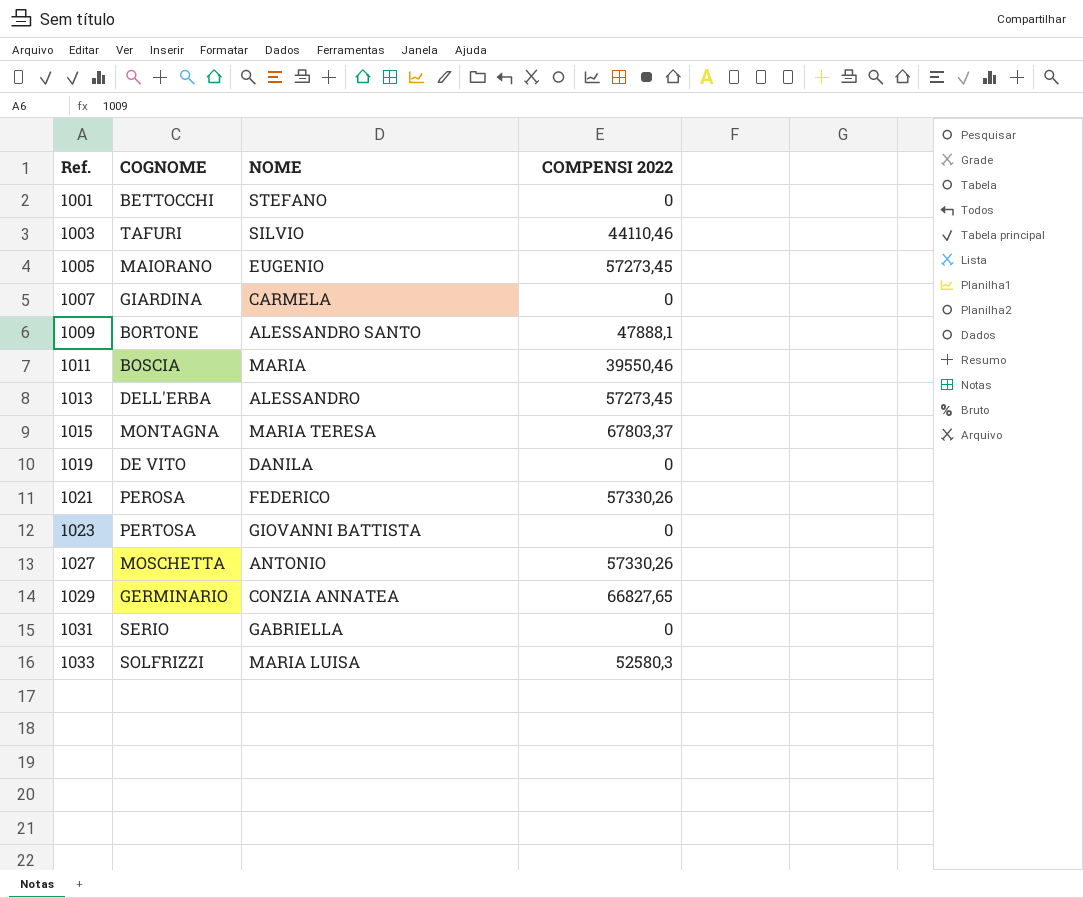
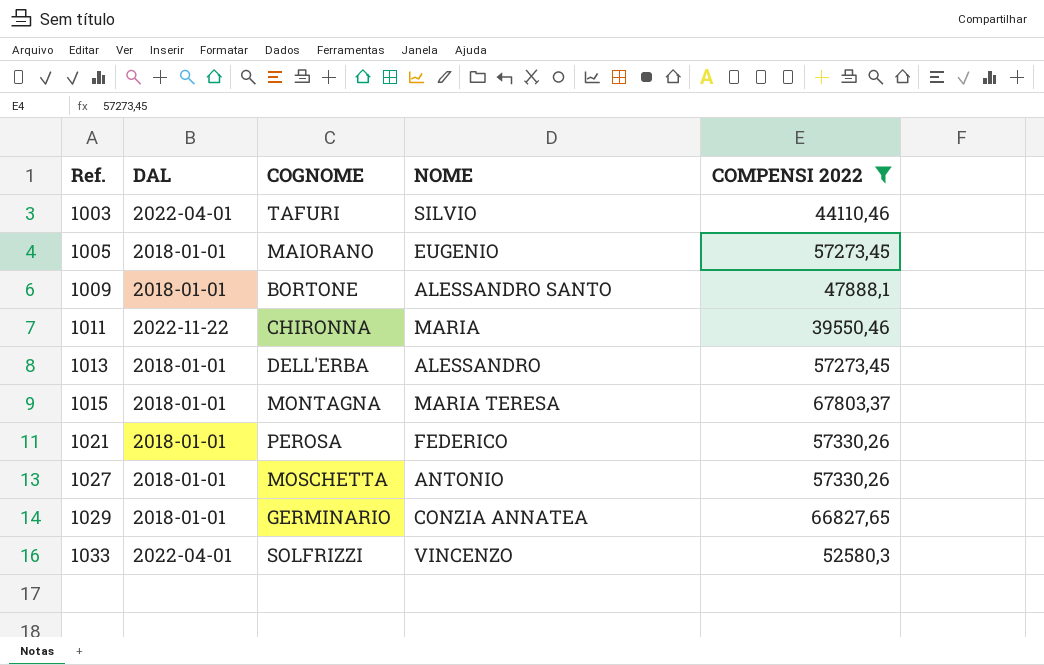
filter: none -> COMPENSI 2022 != 0
column DAL | position: none -> 2
1011 | COGNOME: BOSCIA -> CHIRONNA
1033 | NOME: MARIA LUISA -> VINCENZO

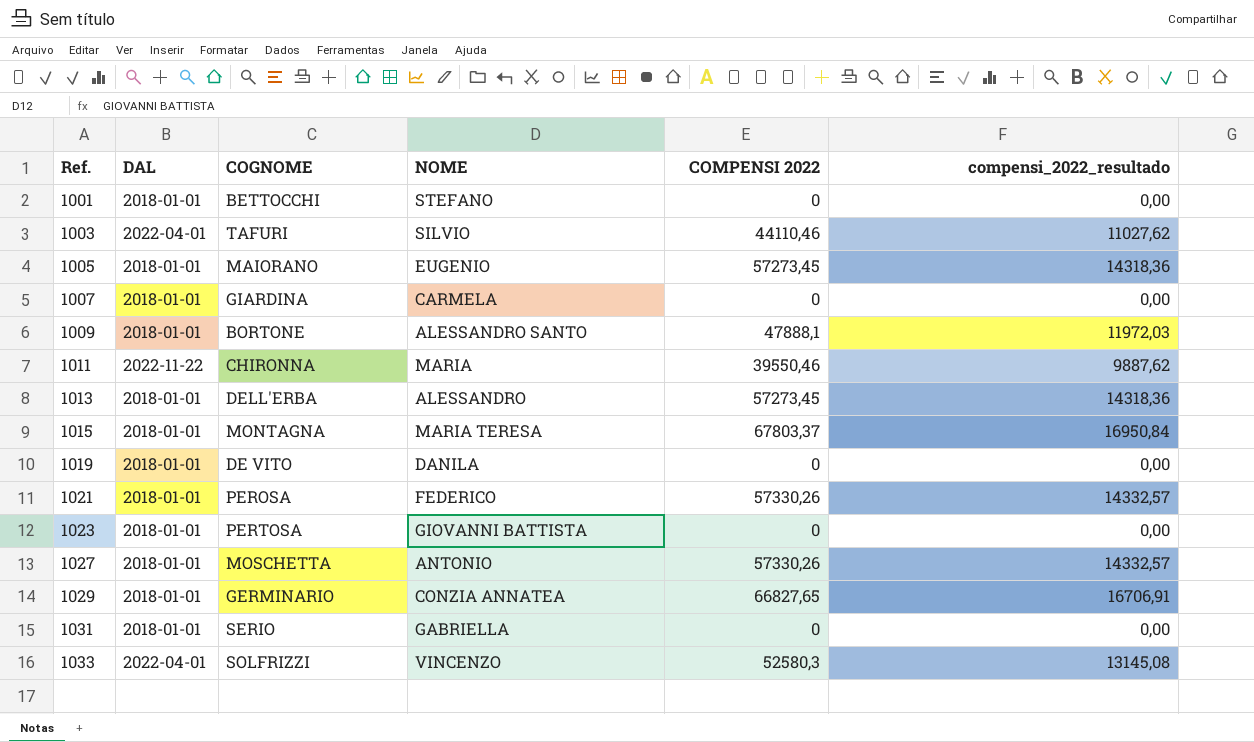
filter: COMPENSI 2022 != 0 -> none
column compensi_2022_resultado | formula: none -> [COMPENSI 2022] * 0,25

